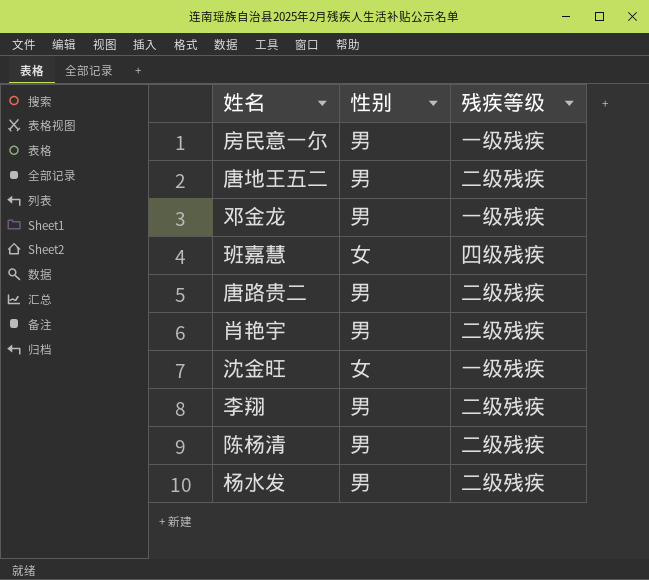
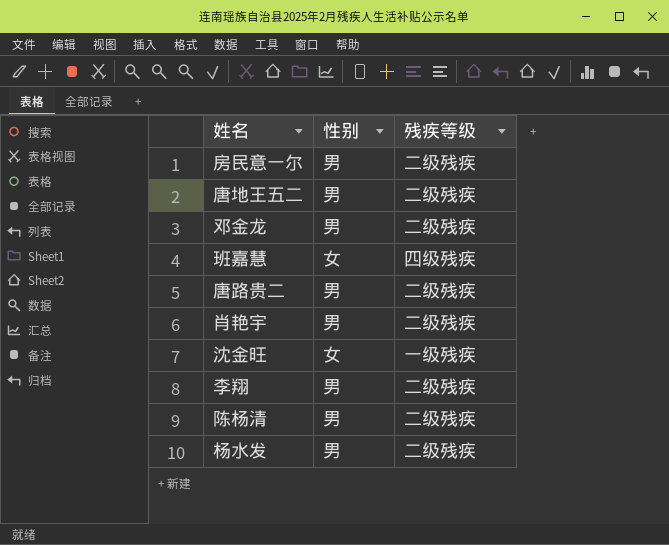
房民意一尔 | 残疾等级: 一级残疾 -> 二级残疾
邓金龙 | 残疾等级: 一级残疾 -> 二级残疾

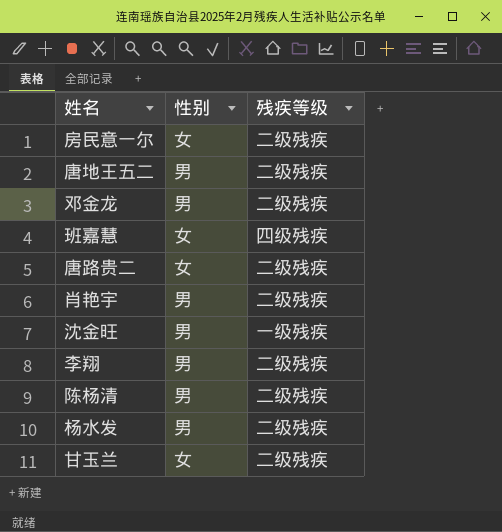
房民意一尔 | 性别: 男 -> 女
唐路贵二 | 性别: 男 -> 女
沈金旺 | 性别: 女 -> 男
row 甘玉兰: none -> 女 | 二级残疾

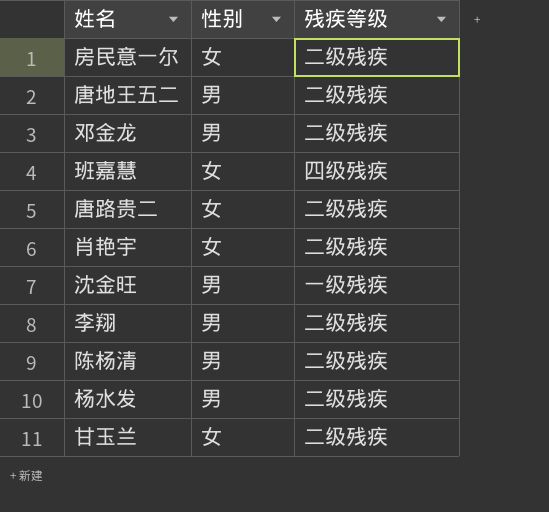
肖艳宇 | 性别: 男 -> 女

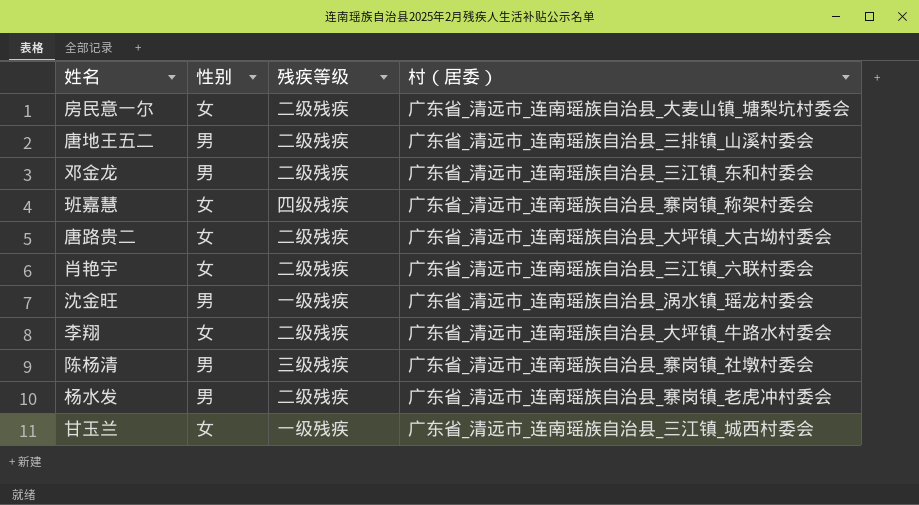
column 村（居委） | position: none -> 4
李翔 | 性别: 男 -> 女
陈杨清 | 残疾等级: 二级残疾 -> 三级残疾
甘玉兰 | 残疾等级: 二级残疾 -> 一级残疾

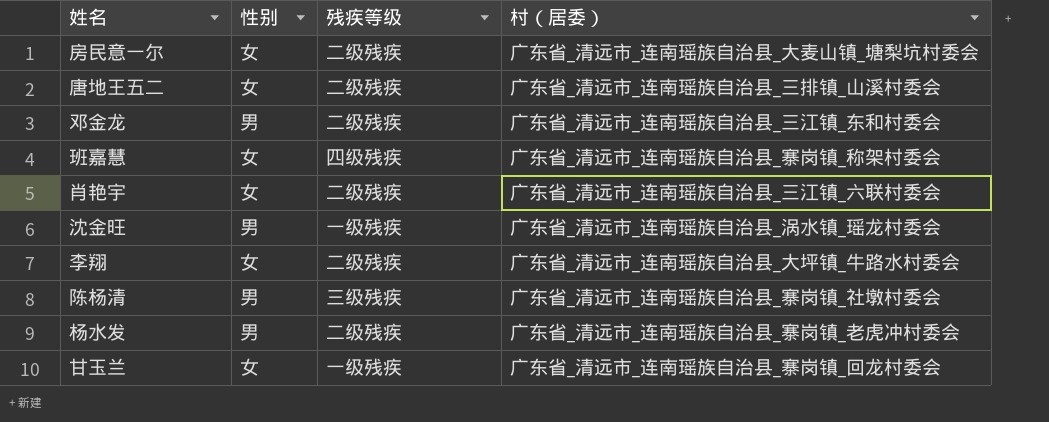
row 唐路贵二: 女 | 二级残疾 | 广东省_清远市_连南瑶族自治县_大坪镇_大古坳村委会 -> none
唐地王五二 | 性别: 男 -> 女
甘玉兰 | 村（居委）: 广东省_清远市_连南瑶族自治县_三江镇_城西村委会 -> 广东省_清远市_连南瑶族自治县_寨岗镇_回龙村委会

